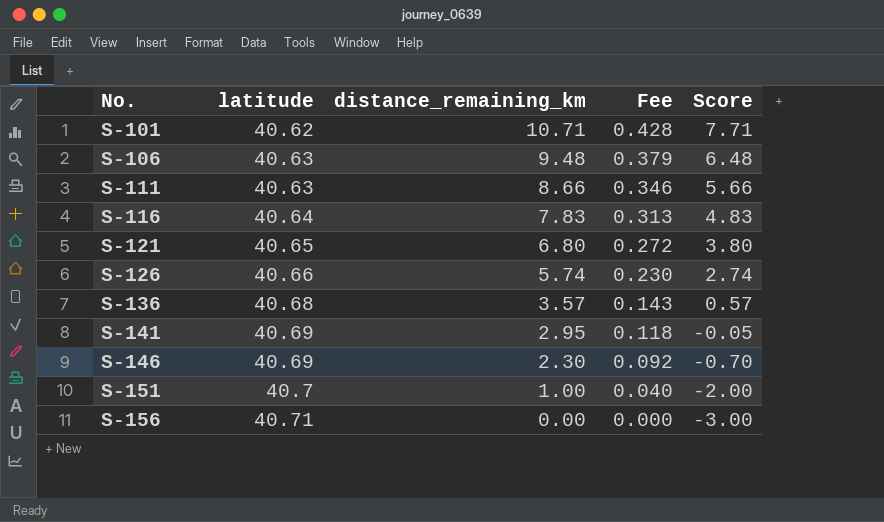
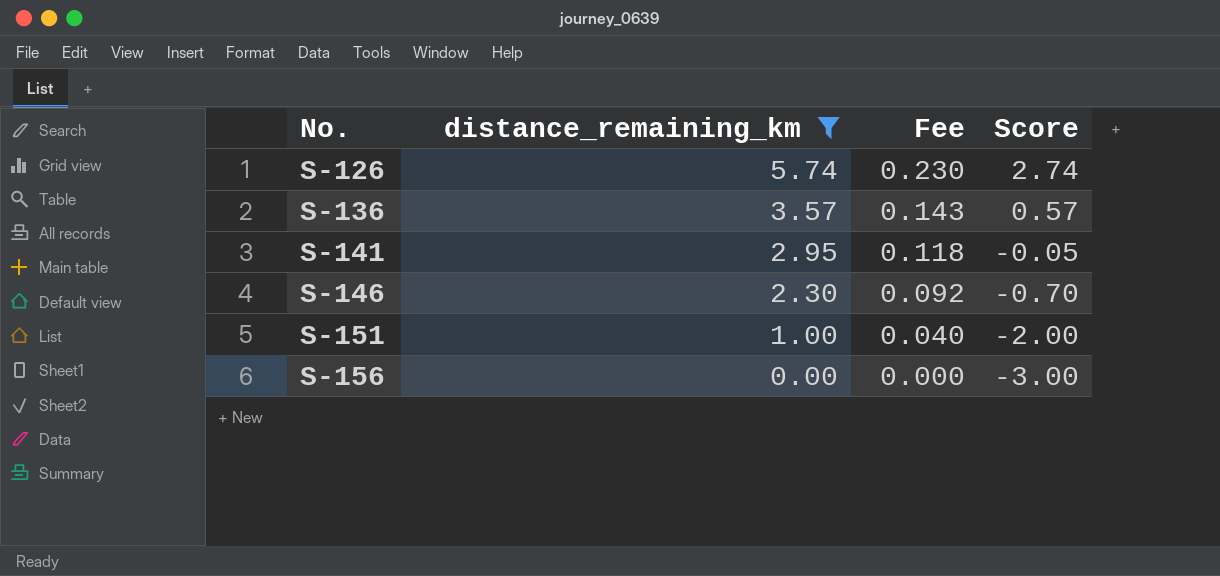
filter: none -> distance_remaining_km <= 5.74
column latitude | position: 2 -> none

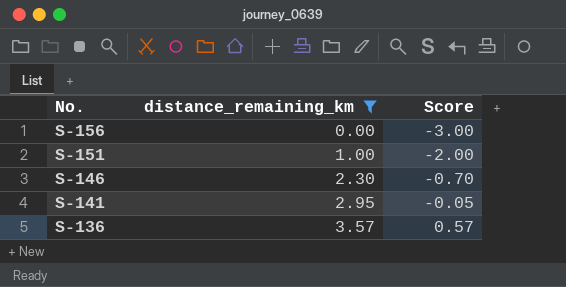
row order: No. ascending -> No. descending
column Fee | formula: [distance_remaining_km] * 0.04 -> none
row S-126: 5.74 | 0.230 | 2.74 -> none

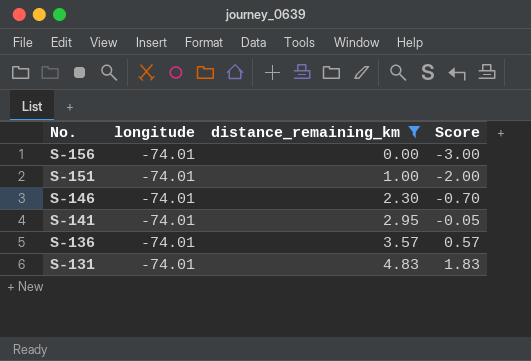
column longitude | position: none -> 2
row S-131: none -> -74.01 | 4.83 | 1.83

